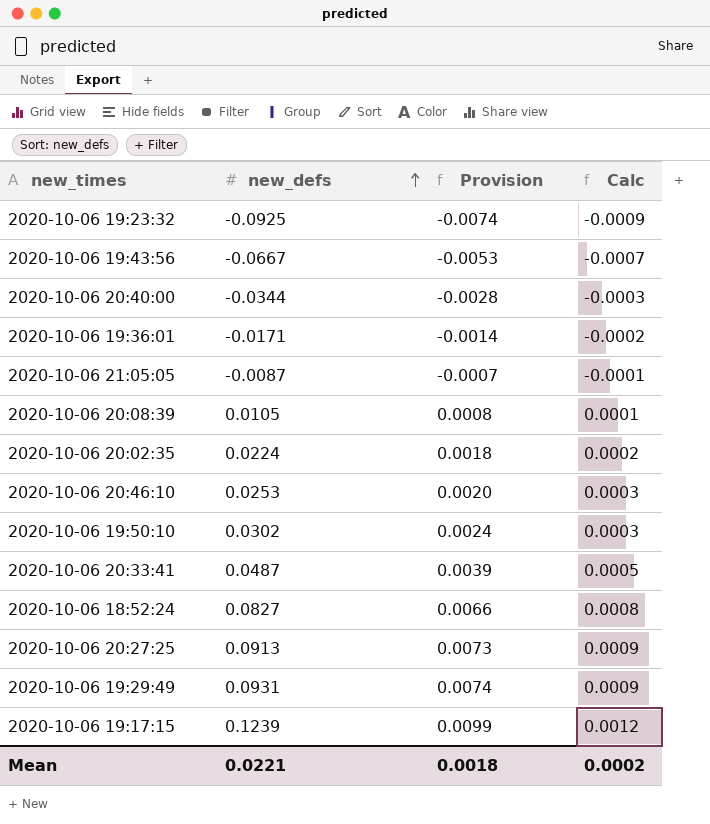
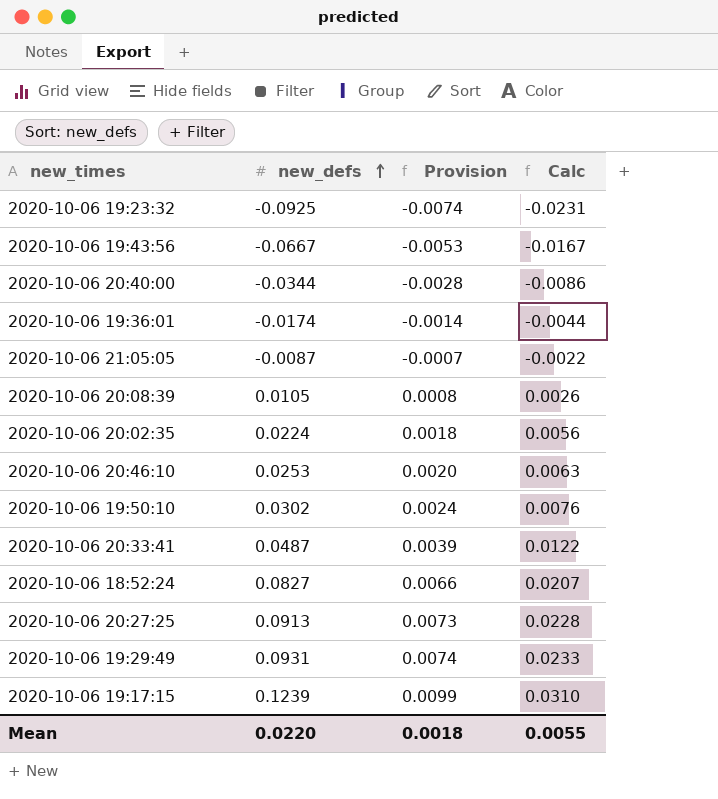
column Calc | formula: [new_defs] * 0.01 -> [new_defs] * 0.25
2020-10-06 19:36:01 | new_defs: -0.0171 -> -0.0174
Mean | new_defs: 0.0221 -> 0.0220
Mean | Calc: 0.0002 -> 0.0055

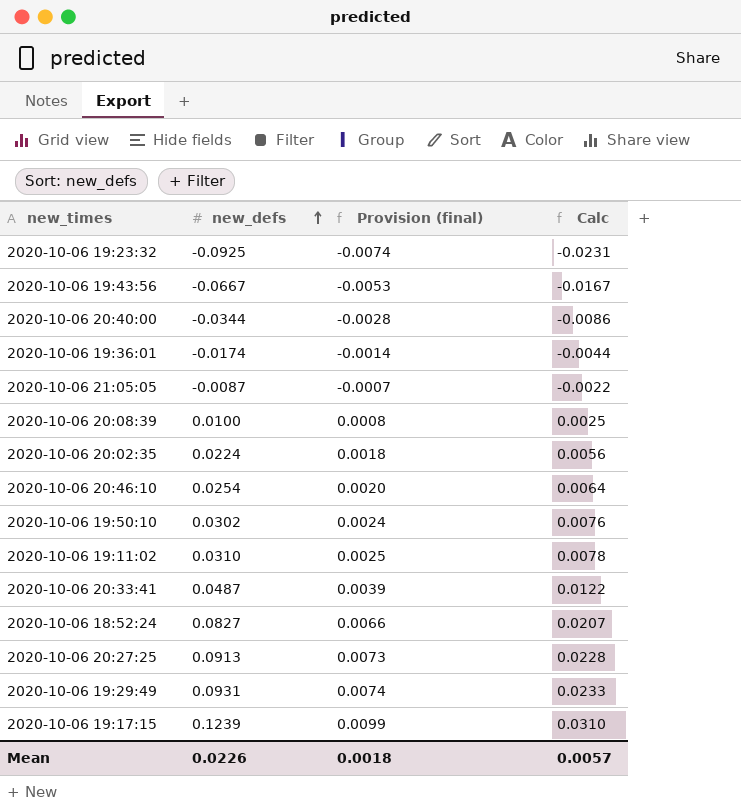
column name: Provision -> Provision (final)
2020-10-06 20:08:39 | new_defs: 0.0105 -> 0.0100
2020-10-06 20:08:39 | Calc: 0.0026 -> 0.0025
2020-10-06 20:46:10 | new_defs: 0.0253 -> 0.0254
2020-10-06 20:46:10 | Calc: 0.0063 -> 0.0064
row 2020-10-06 19:11:02: none -> 0.0310 | 0.0025 | 0.0078
Mean | new_defs: 0.0220 -> 0.0226
Mean | Calc: 0.0055 -> 0.0057

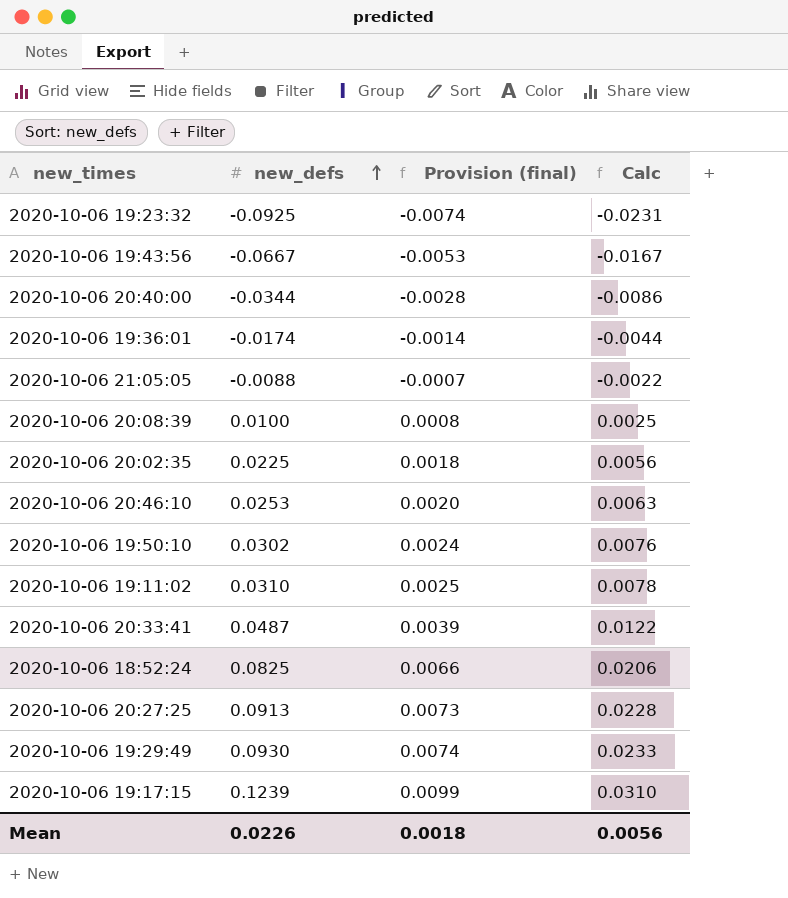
2020-10-06 21:05:05 | new_defs: -0.0087 -> -0.0088
2020-10-06 20:02:35 | new_defs: 0.0224 -> 0.0225
2020-10-06 20:46:10 | new_defs: 0.0254 -> 0.0253
2020-10-06 20:46:10 | Calc: 0.0064 -> 0.0063
2020-10-06 18:52:24 | new_defs: 0.0827 -> 0.0825
2020-10-06 18:52:24 | Calc: 0.0207 -> 0.0206
2020-10-06 19:29:49 | new_defs: 0.0931 -> 0.0930
Mean | Calc: 0.0057 -> 0.0056

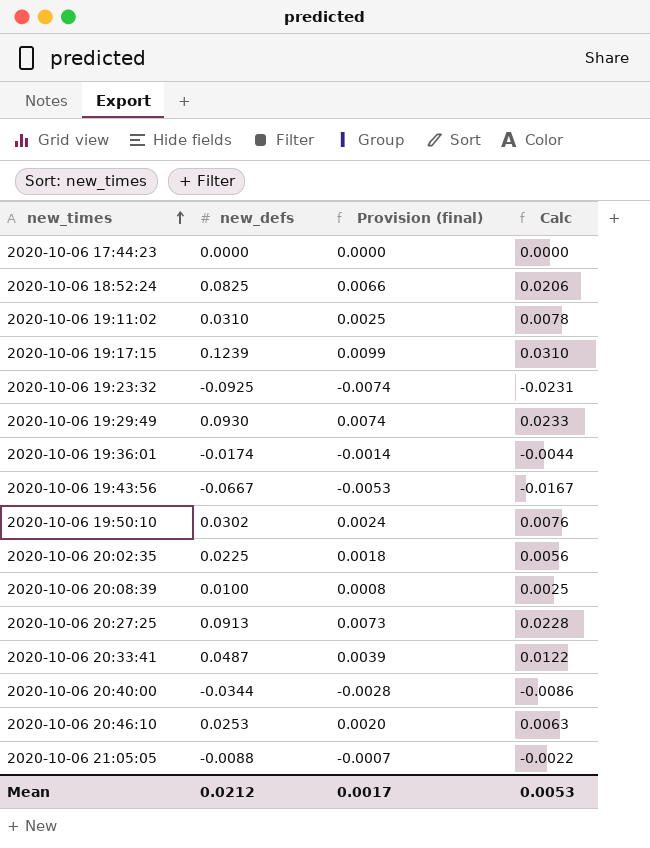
row order: new_defs ascending -> new_times ascending
row 2020-10-06 17:44:23: none -> 0.0000 | 0.0000 | 0.0000
Mean | new_defs: 0.0226 -> 0.0212
Mean | Provision (final): 0.0018 -> 0.0017
Mean | Calc: 0.0056 -> 0.0053

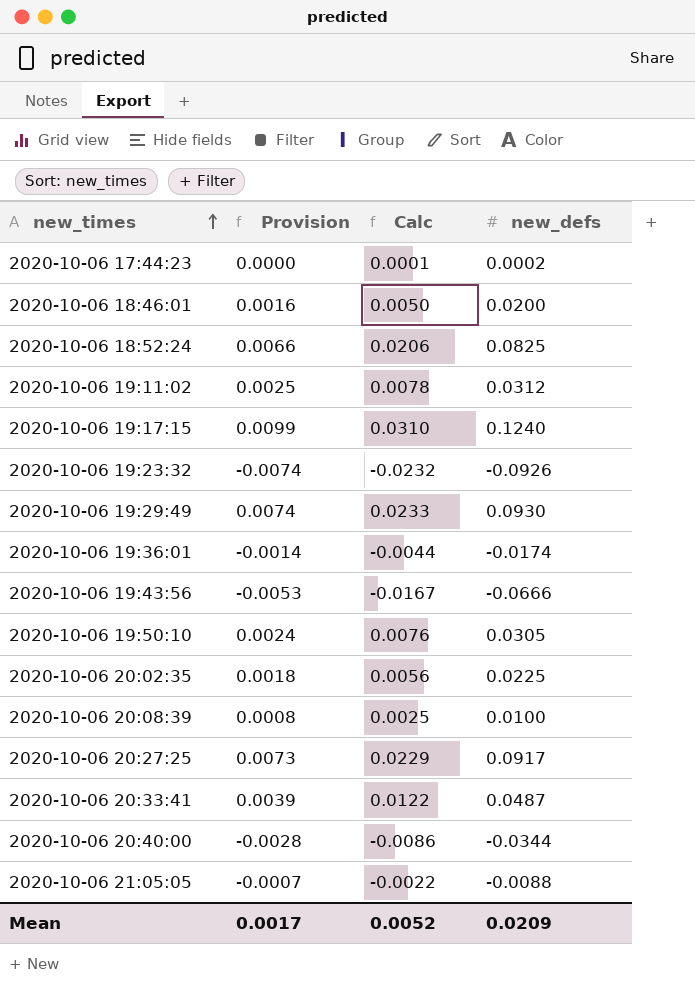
column name: Provision (final) -> Provision
column new_defs | position: 2 -> 4
row 2020-10-06 20:46:10: 0.0253 | 0.0020 | 0.0063 -> none
2020-10-06 17:44:23 | Calc: 0.0000 -> 0.0001
2020-10-06 17:44:23 | new_defs: 0.0000 -> 0.0002
row 2020-10-06 18:46:01: none -> 0.0016 | 0.0050 | 0.0200
2020-10-06 19:11:02 | new_defs: 0.0310 -> 0.0312
2020-10-06 19:17:15 | new_defs: 0.1239 -> 0.1240
2020-10-06 19:23:32 | Calc: -0.0231 -> -0.0232
2020-10-06 19:23:32 | new_defs: -0.0925 -> -0.0926
2020-10-06 19:43:56 | new_defs: -0.0667 -> -0.0666
2020-10-06 19:50:10 | new_defs: 0.0302 -> 0.0305
2020-10-06 20:27:25 | Calc: 0.0228 -> 0.0229
2020-10-06 20:27:25 | new_defs: 0.0913 -> 0.0917
Mean | Calc: 0.0053 -> 0.0052
Mean | new_defs: 0.0212 -> 0.0209

